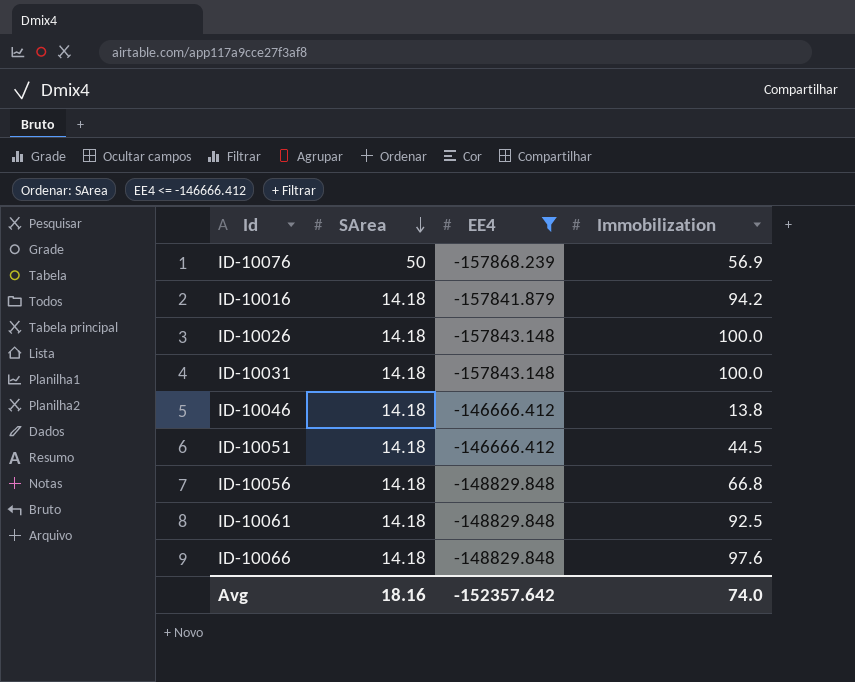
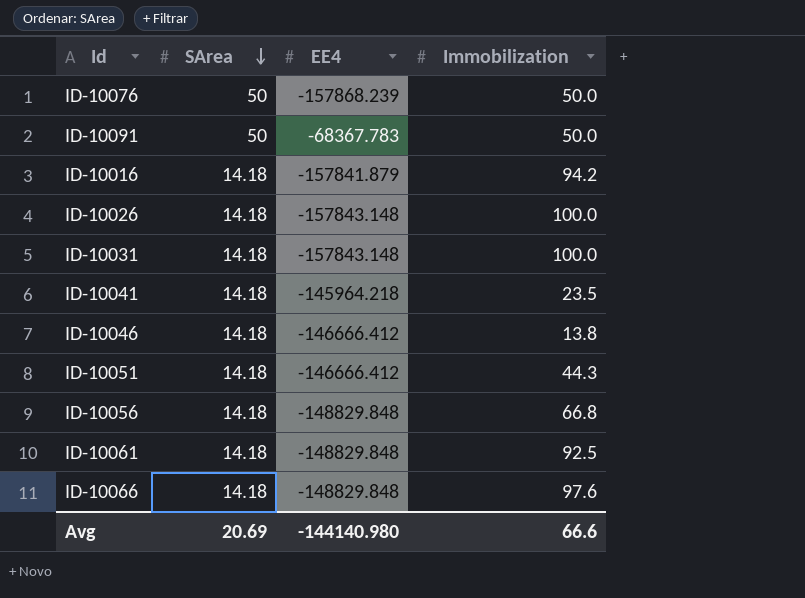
filter: EE4 <= -146666.412 -> none
ID-10076 | Immobilization: 56.9 -> 50.0
ID-10051 | Immobilization: 44.5 -> 44.3
Avg | SArea: 18.16 -> 20.69
Avg | EE4: -152357.642 -> -144140.980
Avg | Immobilization: 74.0 -> 66.6

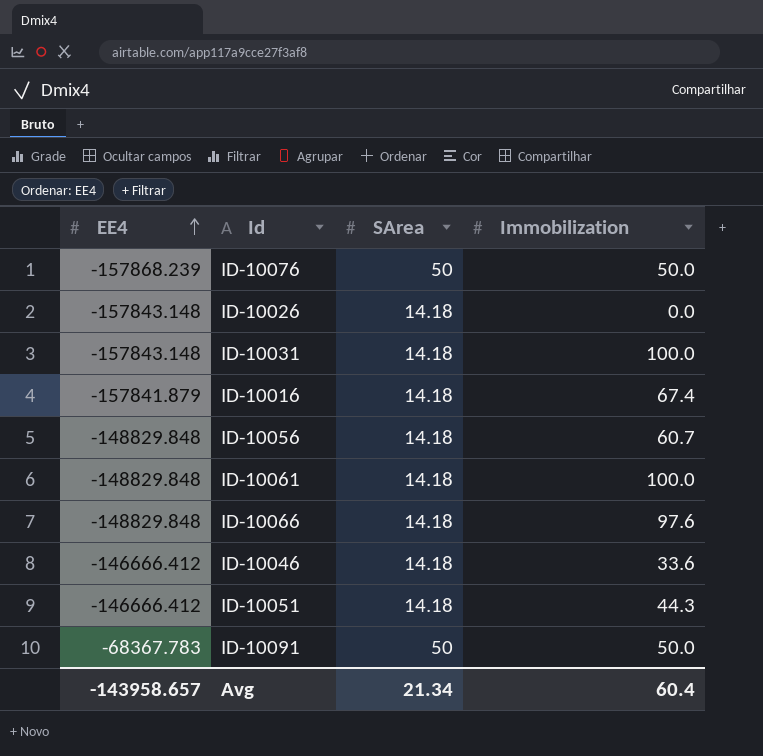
row order: SArea descending -> EE4 ascending
column EE4 | position: 3 -> 1
row ID-10041: 14.18 | -145964.218 | 23.5 -> none
ID-10026 | Immobilization: 100.0 -> 0.0
ID-10016 | Immobilization: 94.2 -> 67.4
ID-10056 | Immobilization: 66.8 -> 60.7
ID-10061 | Immobilization: 92.5 -> 100.0
ID-10046 | Immobilization: 13.8 -> 33.6
Avg | EE4: -144140.980 -> -143958.657
Avg | SArea: 20.69 -> 21.34
Avg | Immobilization: 66.6 -> 60.4

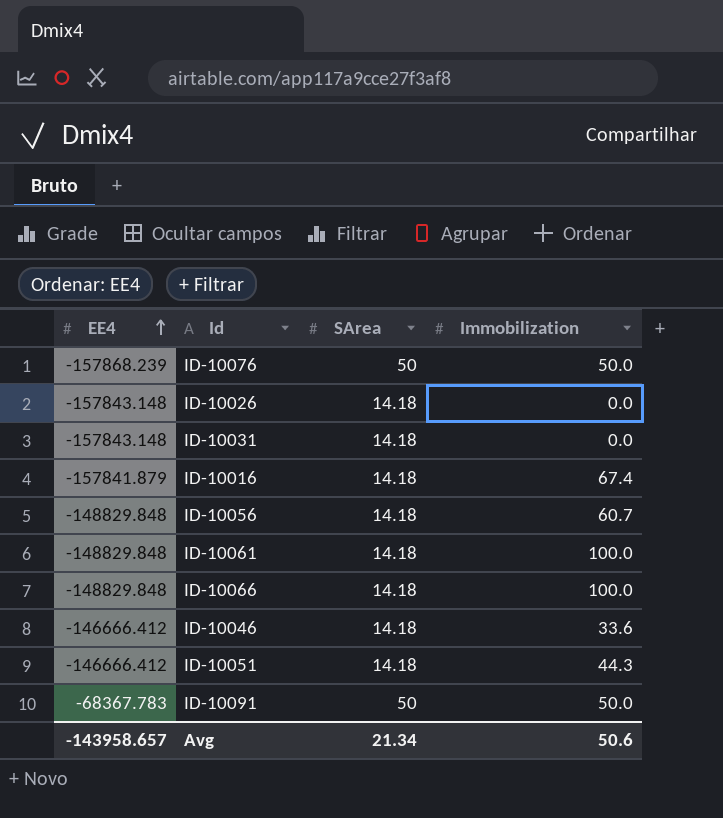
ID-10031 | Immobilization: 100.0 -> 0.0
ID-10066 | Immobilization: 97.6 -> 100.0
Avg | Immobilization: 60.4 -> 50.6

